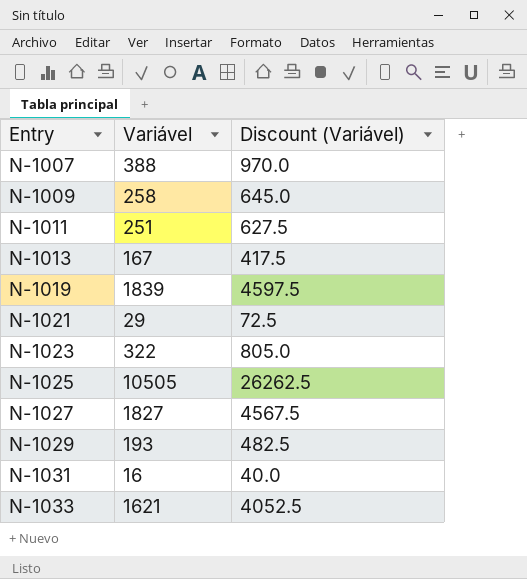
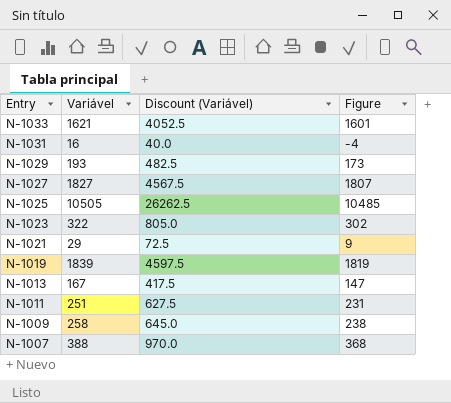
row order: Entry ascending -> Entry descending
column Figure | formula: none -> [Variável] - 20

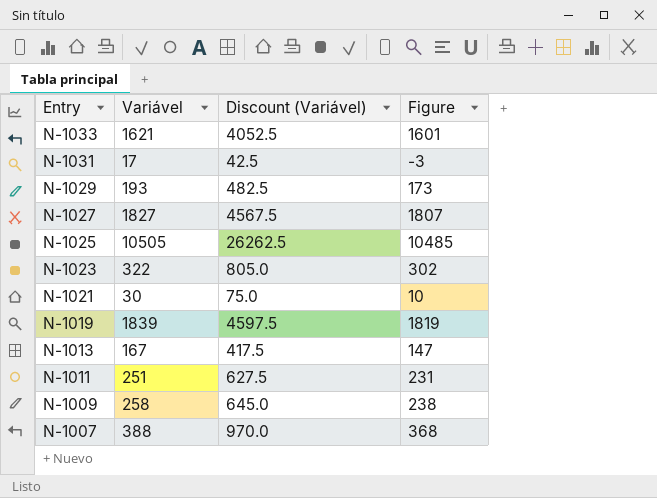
N-1031 | Variável: 16 -> 17
N-1031 | Discount (Variável): 40.0 -> 42.5
N-1031 | Figure: -4 -> -3
N-1021 | Variável: 29 -> 30
N-1021 | Discount (Variável): 72.5 -> 75.0
N-1021 | Figure: 9 -> 10

